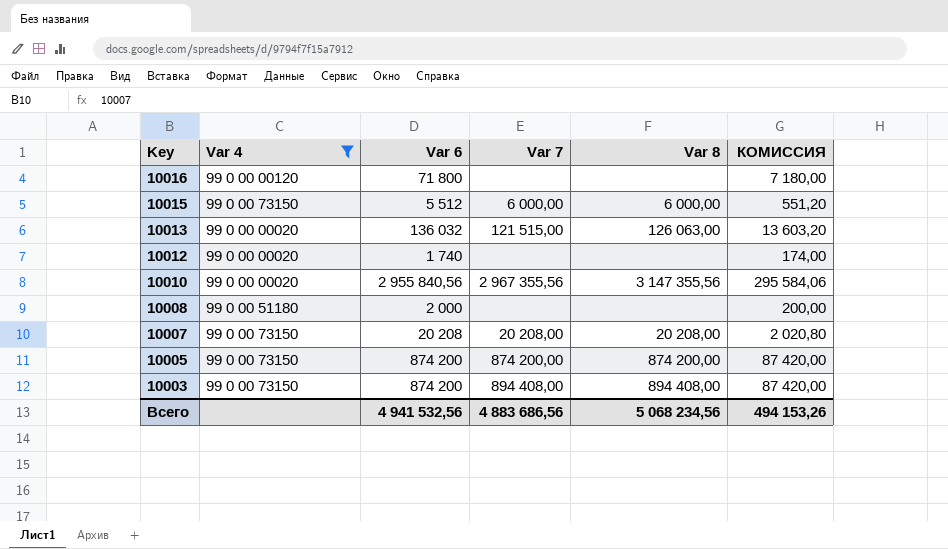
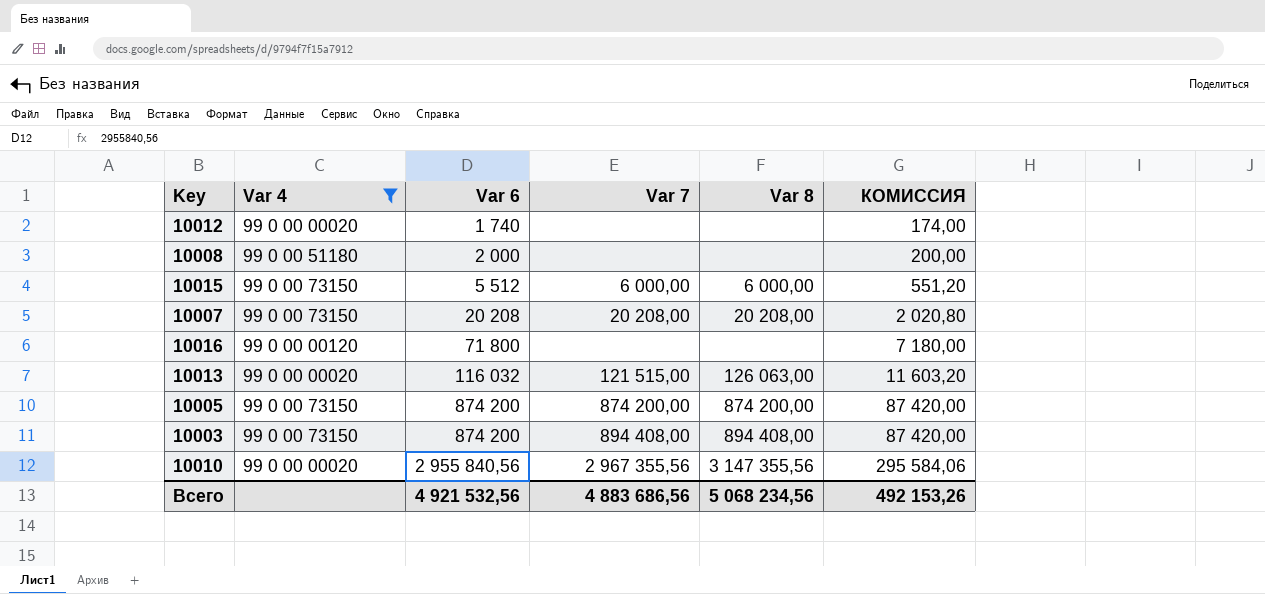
row order: Key descending -> Var 6 ascending
10013 | Var 6: 136 032 -> 116 032
10013 | КОМИССИЯ: 13 603,20 -> 11 603,20
Всего | Var 6: 4 941 532,56 -> 4 921 532,56
Всего | КОМИССИЯ: 494 153,26 -> 492 153,26

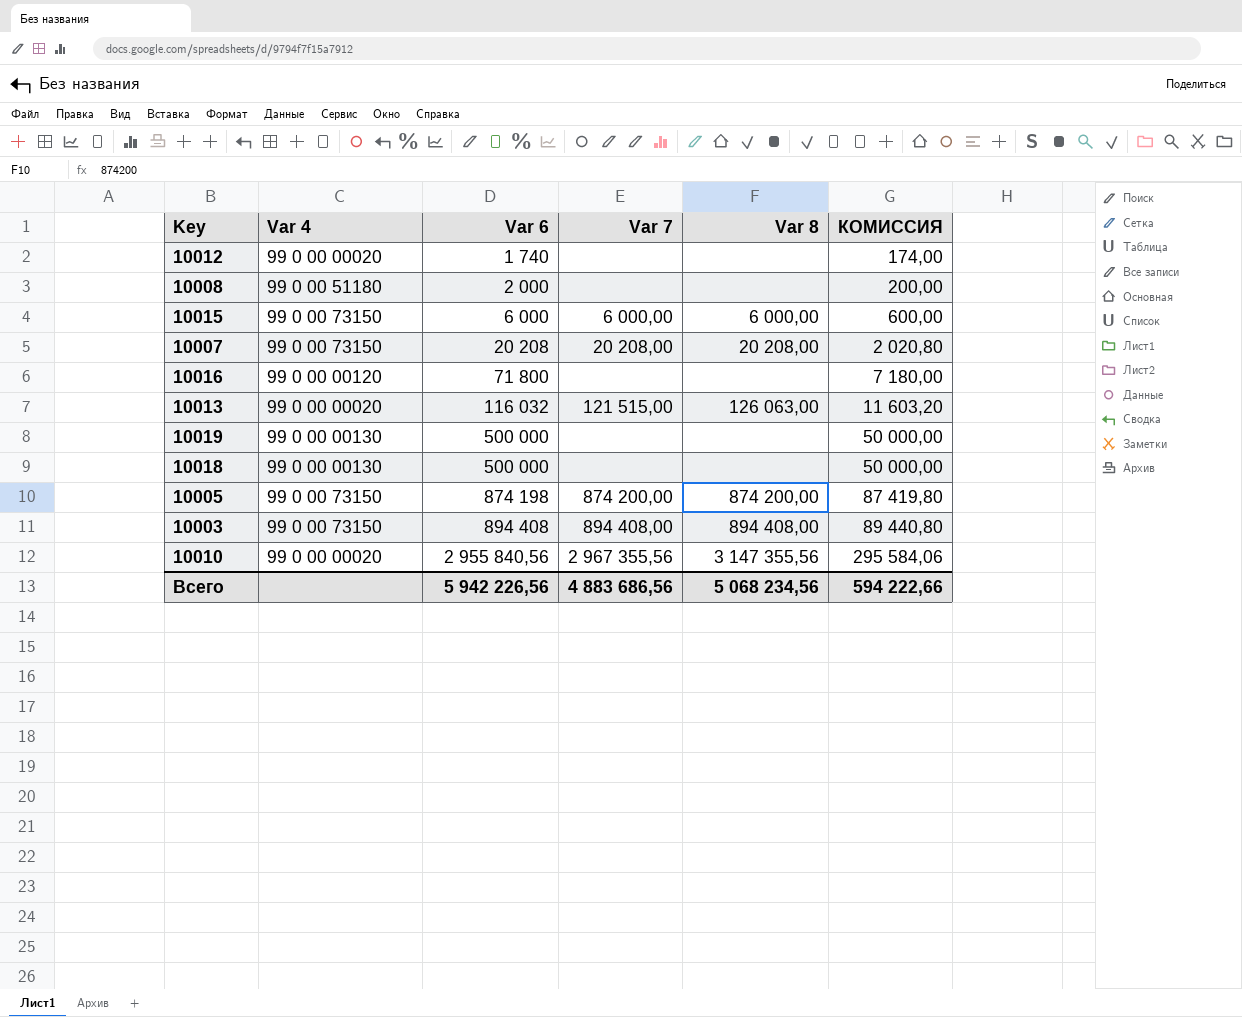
filter: Var 4 != 99 0 00 00130 -> none
10015 | Var 6: 5 512 -> 6 000
10015 | КОМИССИЯ: 551,20 -> 600,00
10005 | Var 6: 874 200 -> 874 198
10005 | КОМИССИЯ: 87 420,00 -> 87 419,80
10003 | Var 6: 874 200 -> 894 408
10003 | КОМИССИЯ: 87 420,00 -> 89 440,80
Всего | Var 6: 4 921 532,56 -> 5 942 226,56
Всего | КОМИССИЯ: 492 153,26 -> 594 222,66

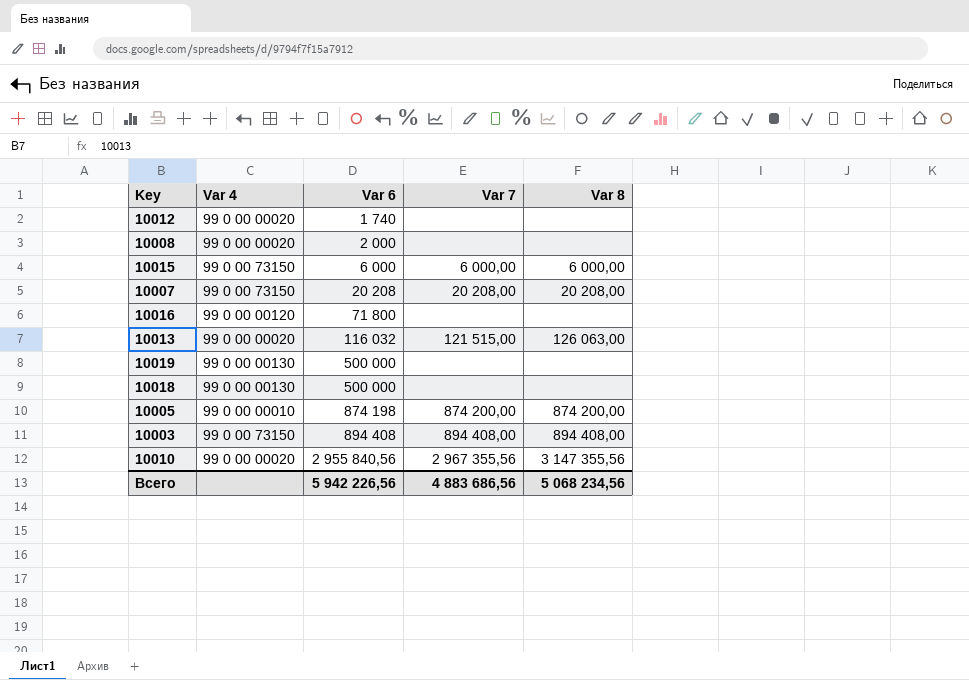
column КОМИССИЯ | formula: [Var 6] * 0,1 -> none
10008 | Var 4: 99 0 00 51180 -> 99 0 00 00020
10005 | Var 4: 99 0 00 73150 -> 99 0 00 00010

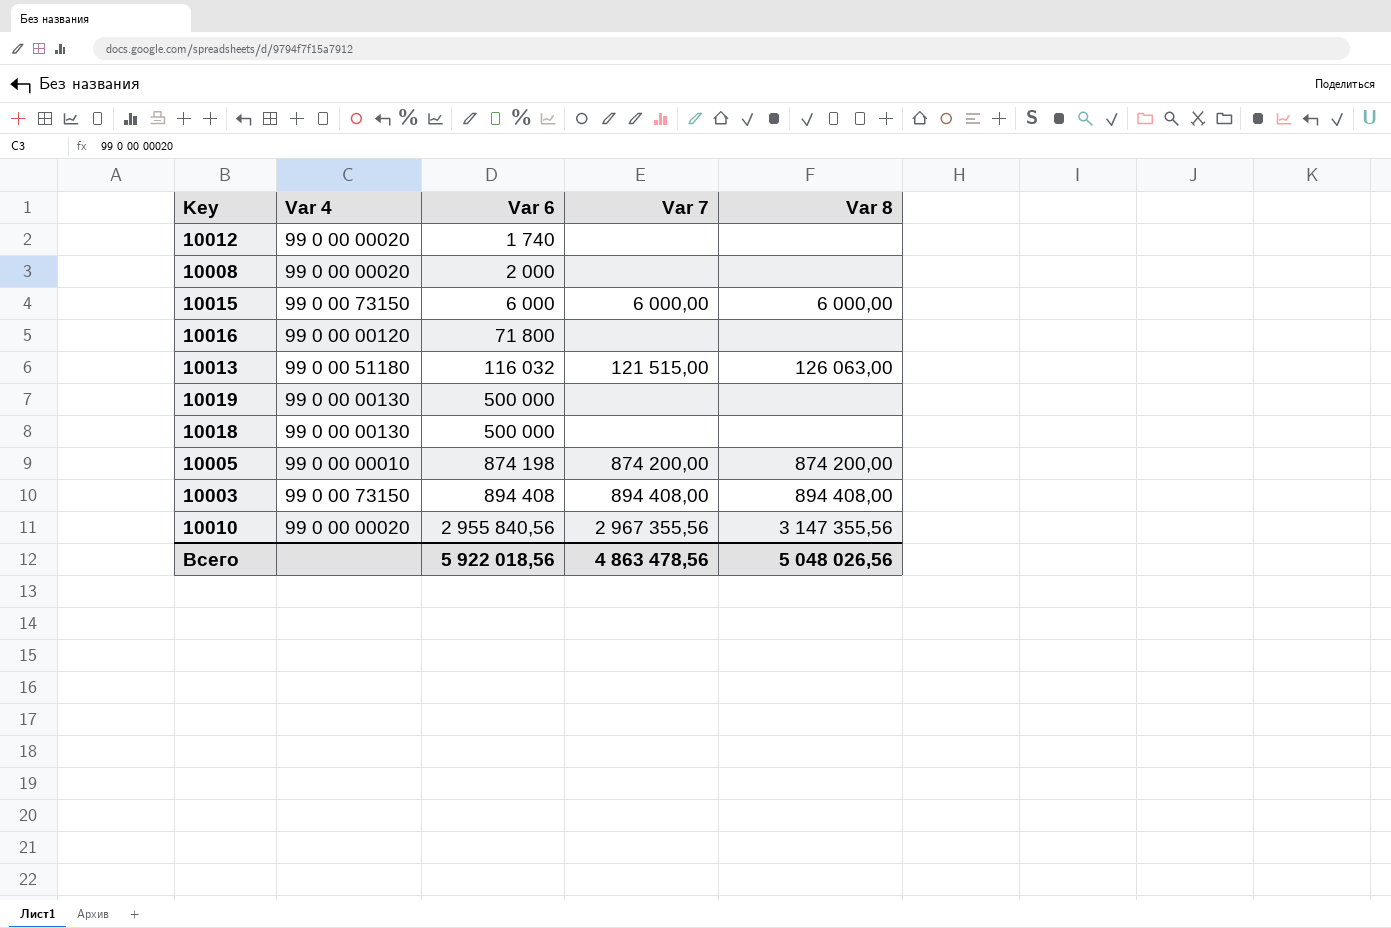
row 10007: 99 0 00 73150 | 20 208 | 20 208,00 | 20 208,00 -> none
10013 | Var 4: 99 0 00 00020 -> 99 0 00 51180
Всего | Var 6: 5 942 226,56 -> 5 922 018,56
Всего | Var 7: 4 883 686,56 -> 4 863 478,56
Всего | Var 8: 5 068 234,56 -> 5 048 026,56

